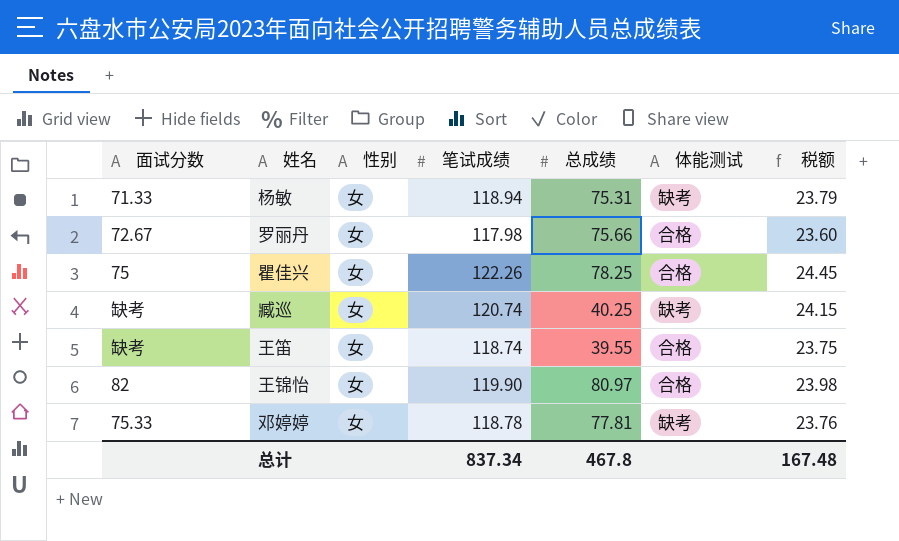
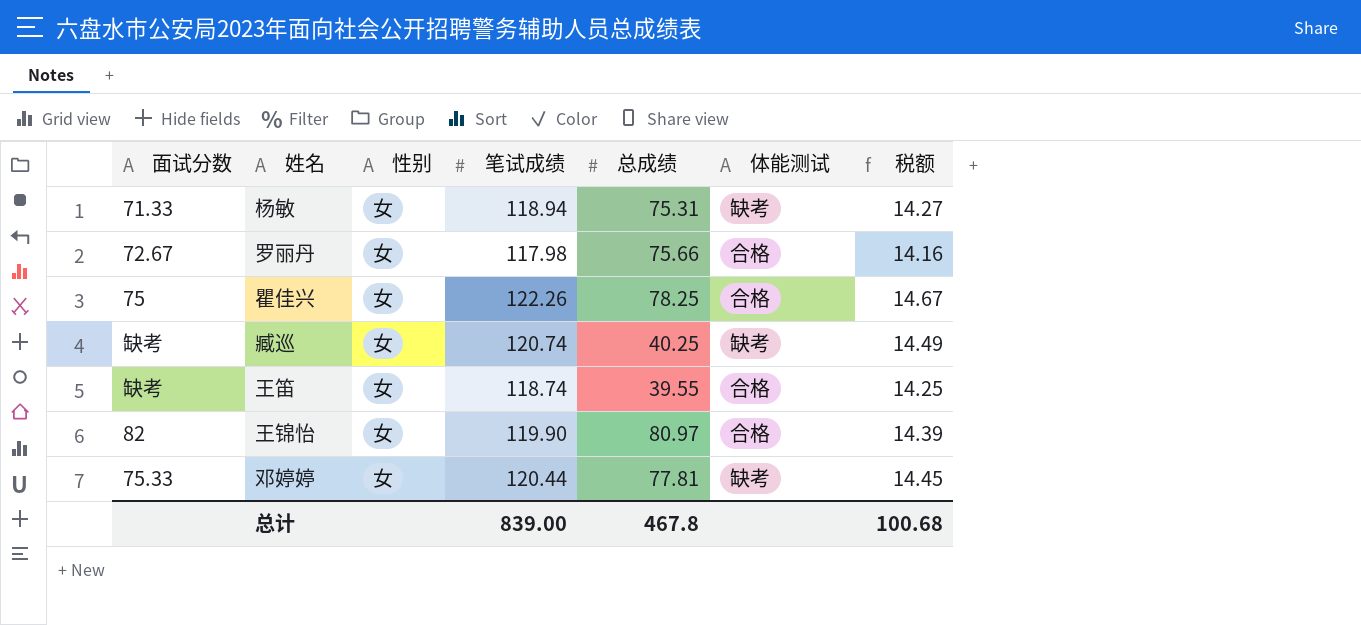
column 税额 | formula: [笔试成绩] * 0.2 -> [笔试成绩] * 0.12
邓婷婷 | 笔试成绩: 118.78 -> 120.44
总计 | 笔试成绩: 837.34 -> 839.00
总计 | 税额: 167.48 -> 100.68

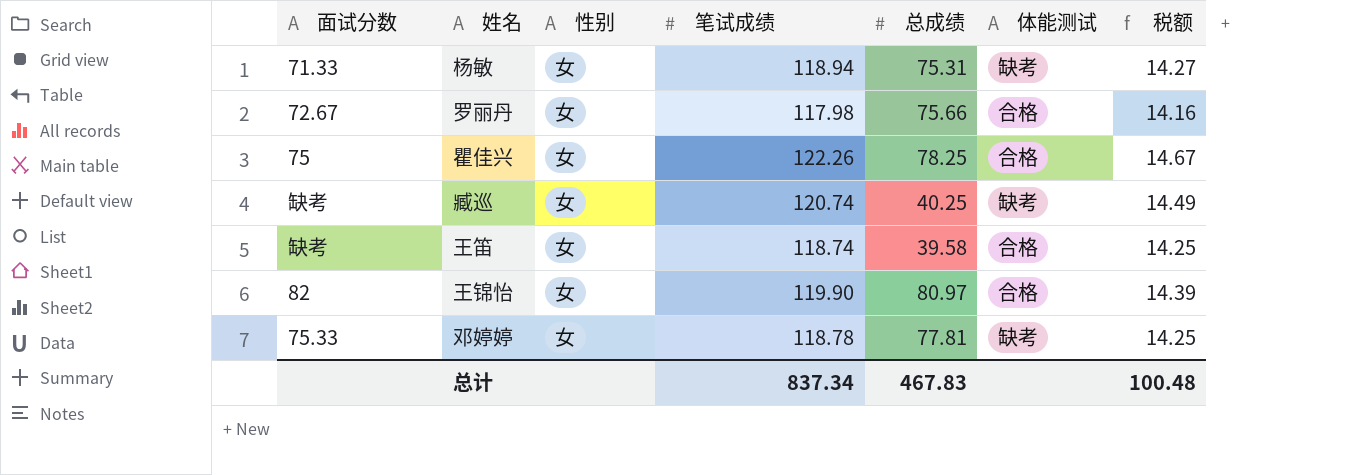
王笛 | 总成绩: 39.55 -> 39.58
邓婷婷 | 笔试成绩: 120.44 -> 118.78
邓婷婷 | 税额: 14.45 -> 14.25
总计 | 笔试成绩: 839.00 -> 837.34
总计 | 总成绩: 467.8 -> 467.83
总计 | 税额: 100.68 -> 100.48

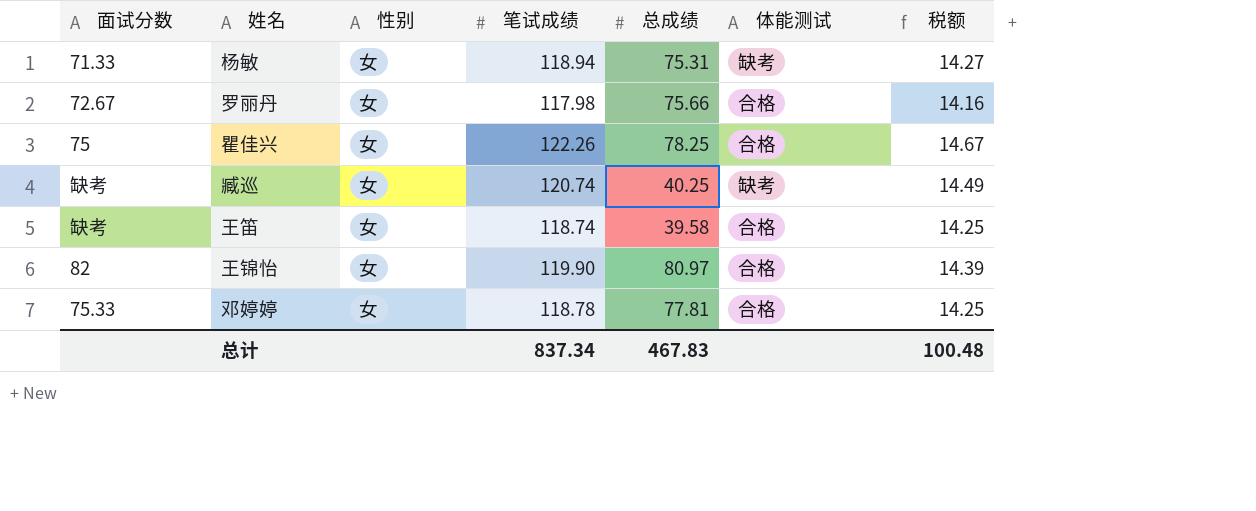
邓婷婷 | 体能测试: 缺考 -> 合格

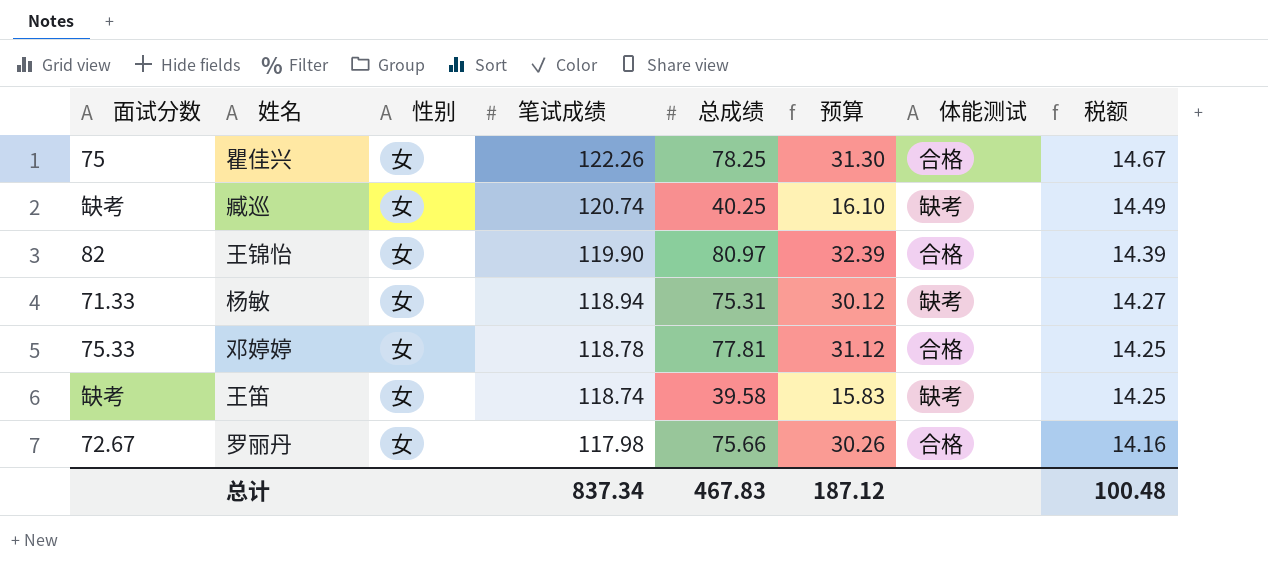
row order: none -> 笔试成绩 descending
column 预算 | formula: none -> [总成绩] * 0.4
王笛 | 体能测试: 合格 -> 缺考

